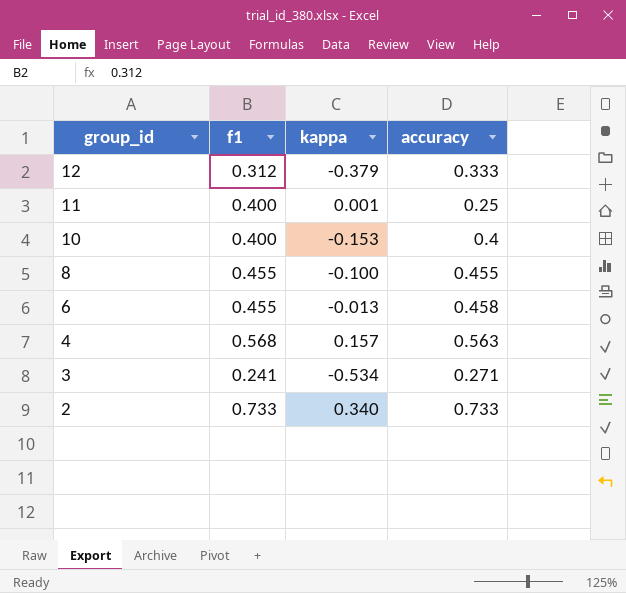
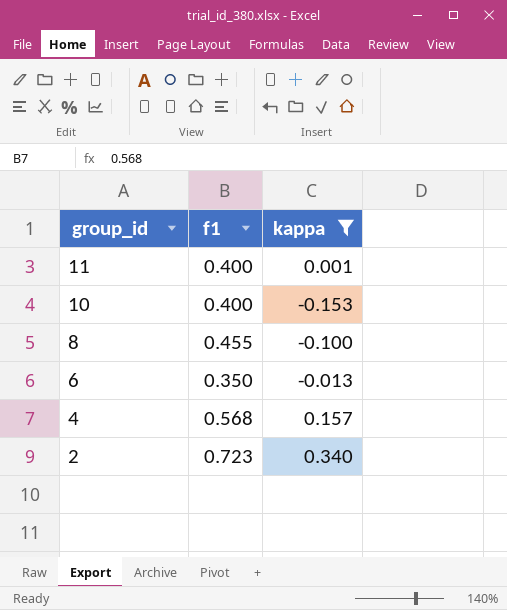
filter: none -> kappa >= -0.153
column accuracy | position: 4 -> none
6 | f1: 0.455 -> 0.350
2 | f1: 0.733 -> 0.723

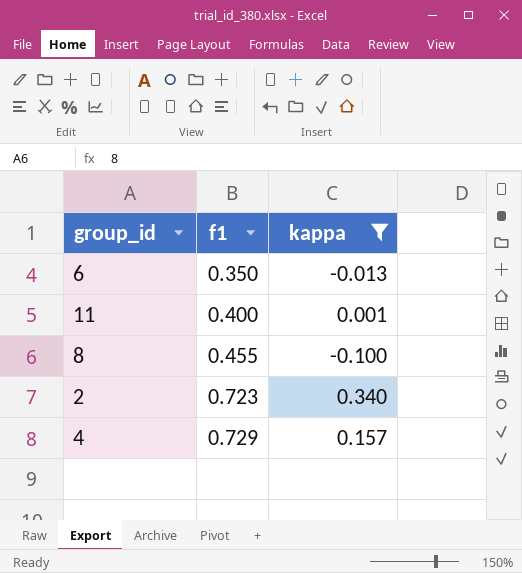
row order: group_id descending -> f1 ascending
row 10: 0.400 | -0.153 -> none
4 | f1: 0.568 -> 0.729

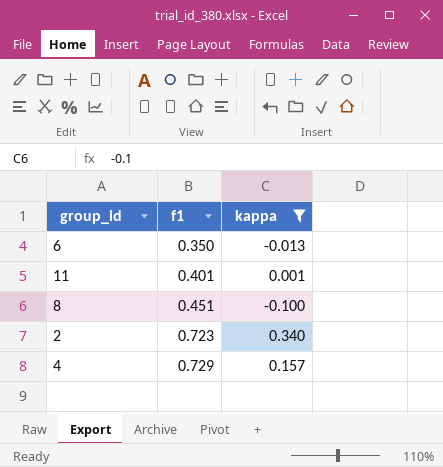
11 | f1: 0.400 -> 0.401
8 | f1: 0.455 -> 0.451

